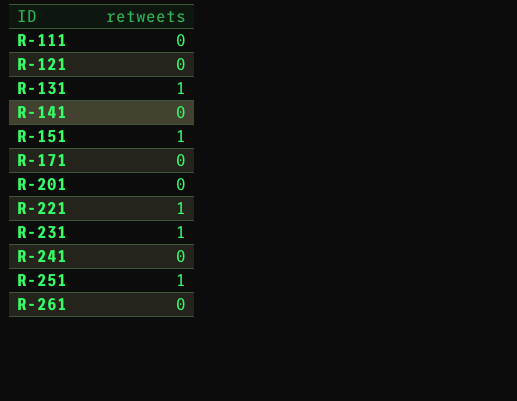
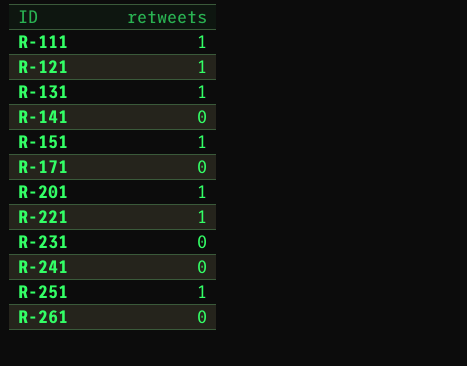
R-111 | retweets: 0 -> 1
R-121 | retweets: 0 -> 1
R-201 | retweets: 0 -> 1
R-231 | retweets: 1 -> 0

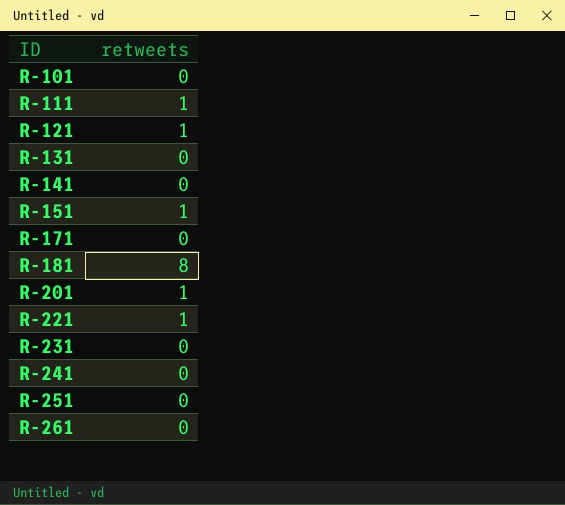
row R-101: none -> 0
R-131 | retweets: 1 -> 0
row R-181: none -> 8
R-251 | retweets: 1 -> 0

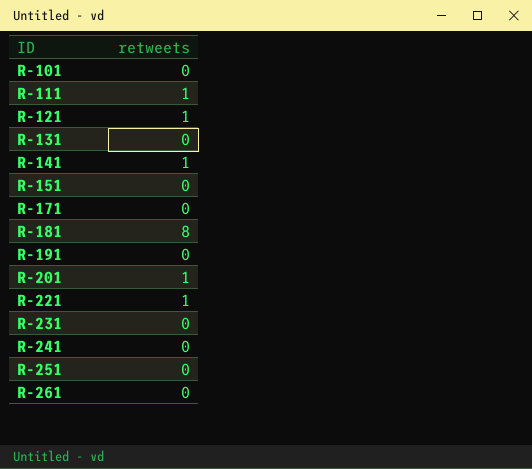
R-141 | retweets: 0 -> 1
R-151 | retweets: 1 -> 0
row R-191: none -> 0

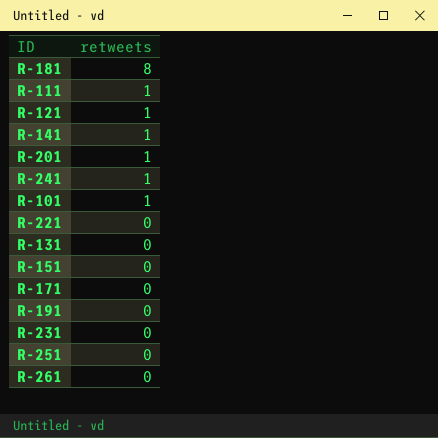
row order: ID ascending -> retweets descending
R-241 | retweets: 0 -> 1
R-101 | retweets: 0 -> 1
R-221 | retweets: 1 -> 0

